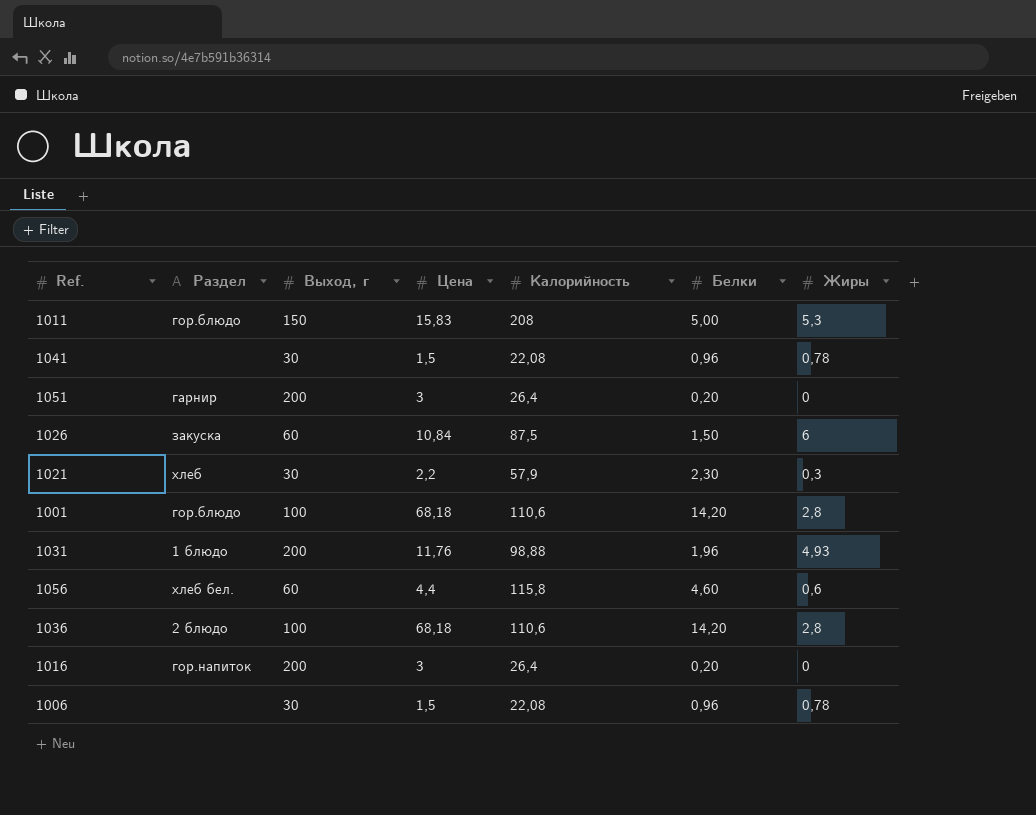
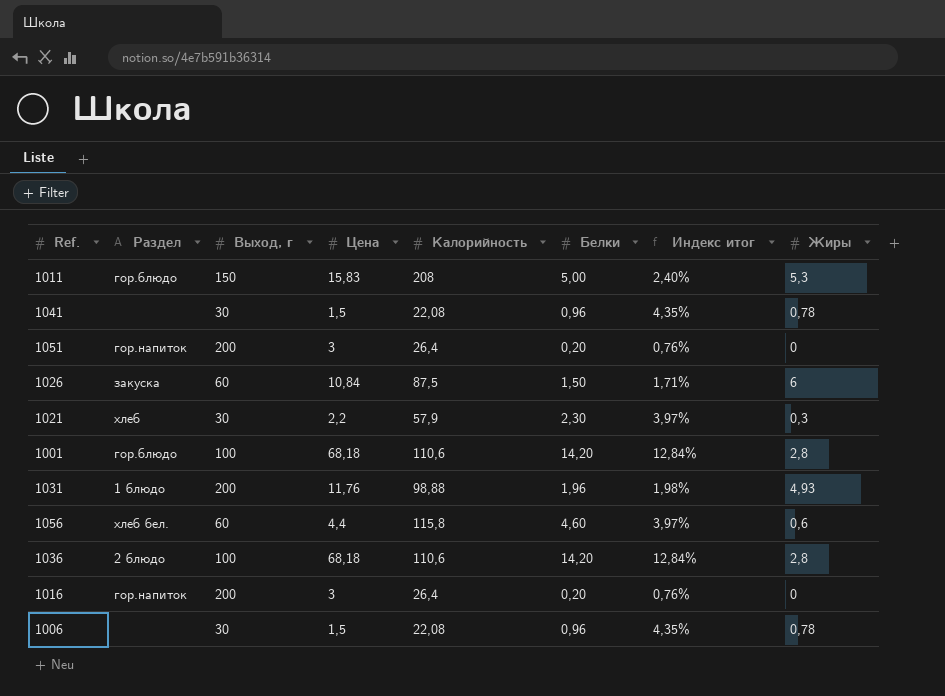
column Индекс итог | formula: none -> [Белки] / [Калорийность]
1051 | Раздел: гарнир -> гор.напиток

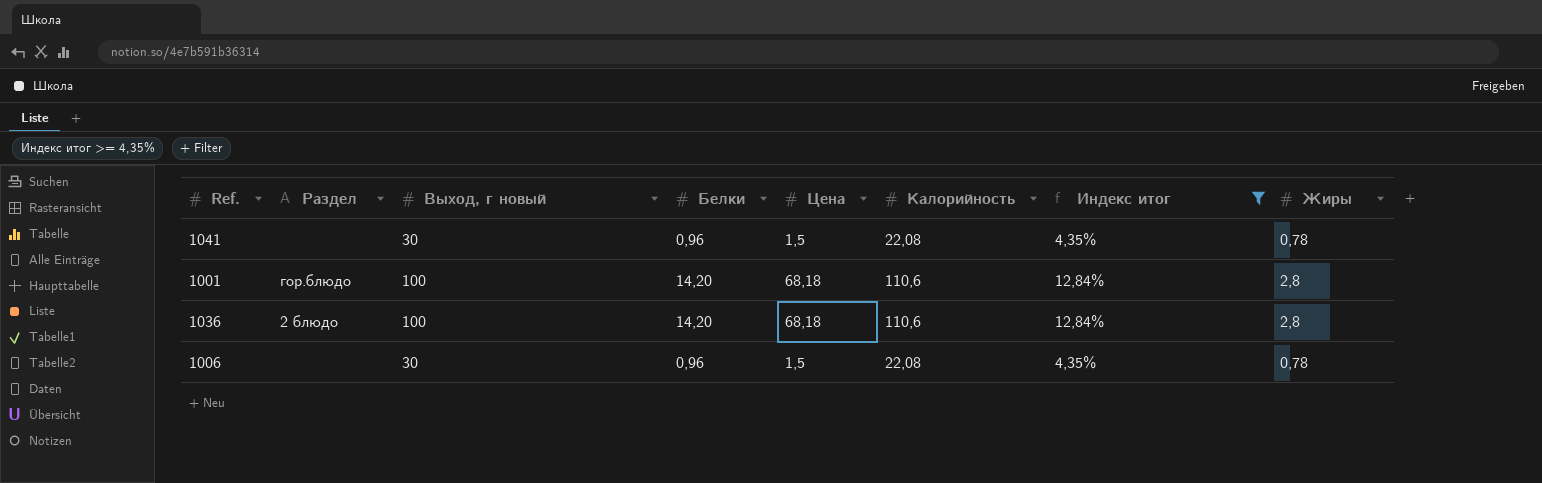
filter: none -> Индекс итог >= 4,35%
column name: Выход, г -> Выход, г новый
column Белки | position: 6 -> 4

